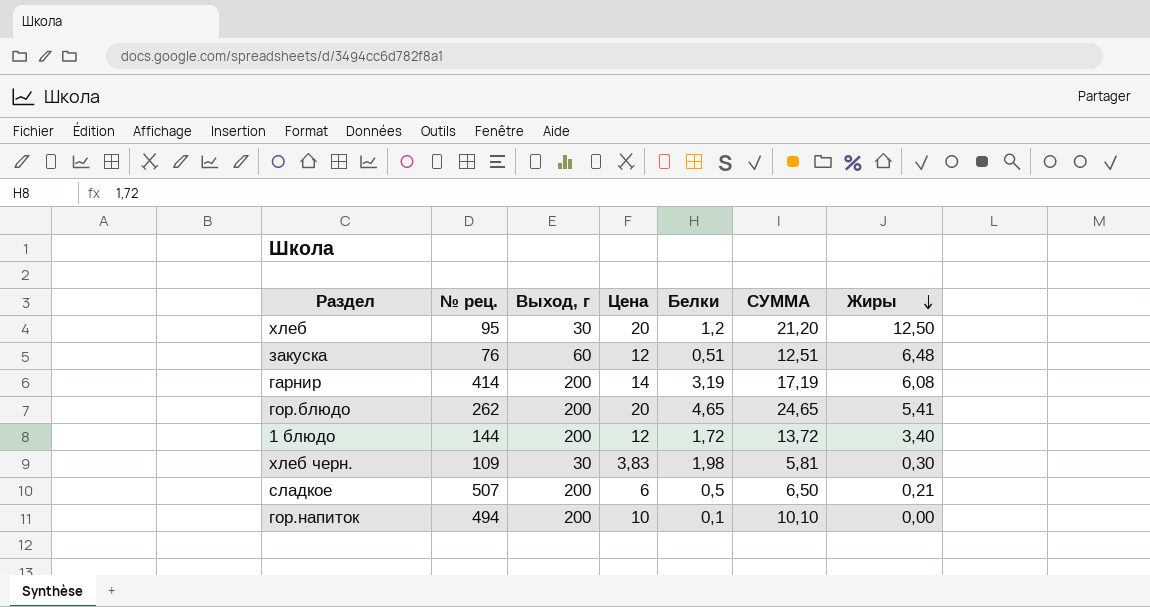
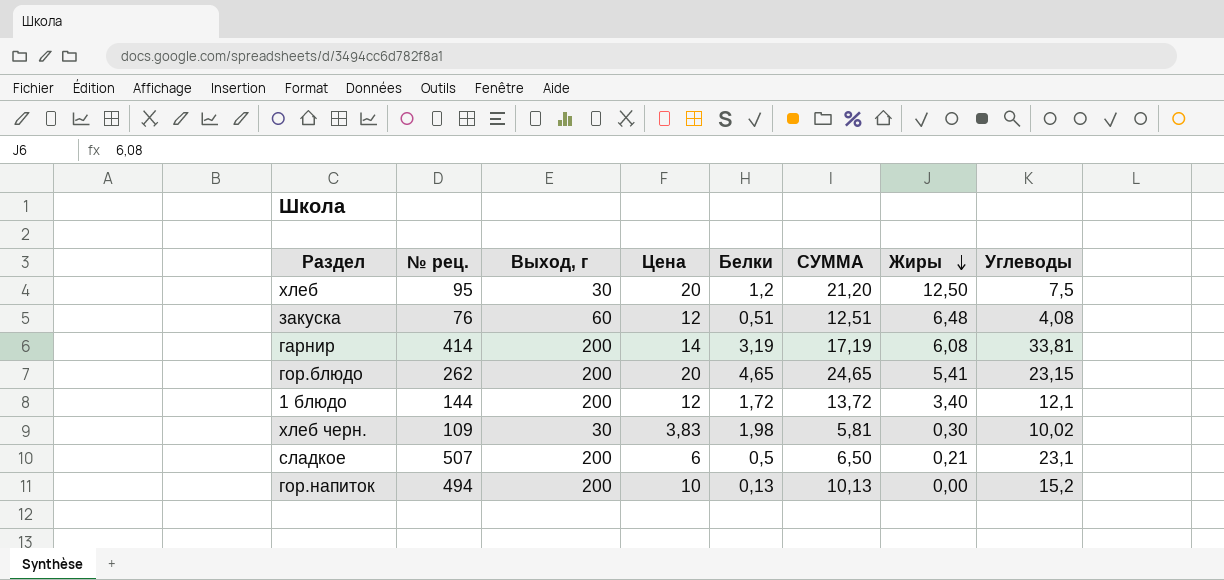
column Углеводы | position: none -> 8
гор.напиток | Белки: 0,1 -> 0,13
гор.напиток | СУММА: 10,10 -> 10,13

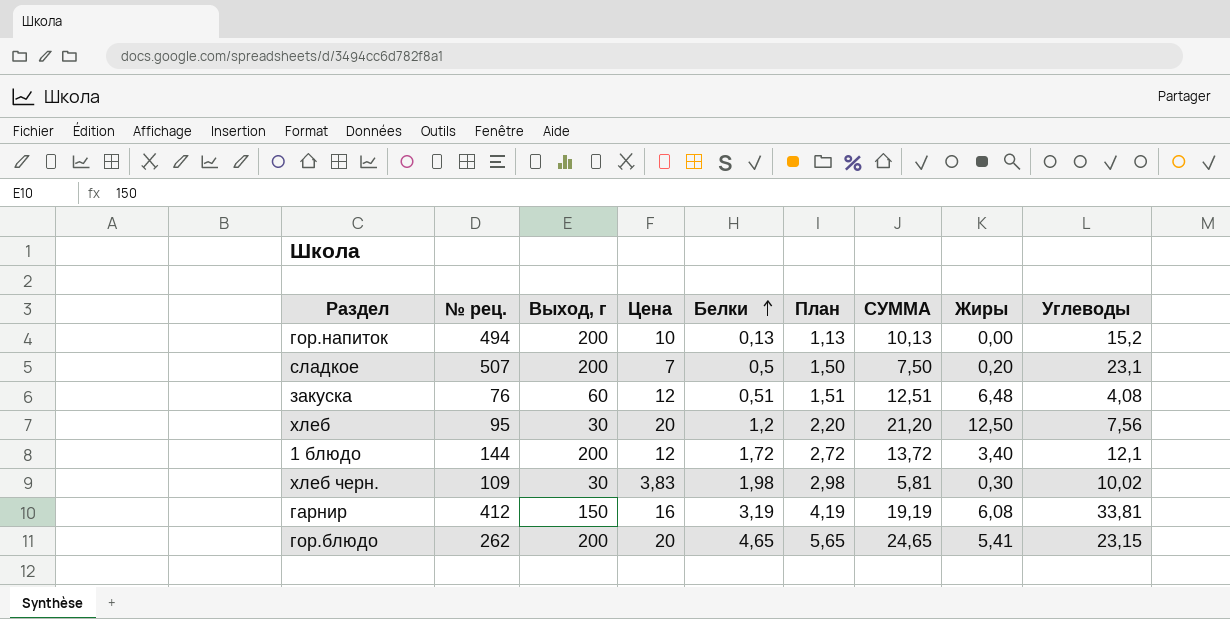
row order: Жиры descending -> Белки ascending
column План | formula: none -> [Белки] + 1
сладкое | Цена: 6 -> 7
сладкое | СУММА: 6,50 -> 7,50
сладкое | Жиры: 0,21 -> 0,20
хлеб | Углеводы: 7,5 -> 7,56
гарнир | № рец.: 414 -> 412
гарнир | Выход, г: 200 -> 150
гарнир | Цена: 14 -> 16
гарнир | СУММА: 17,19 -> 19,19

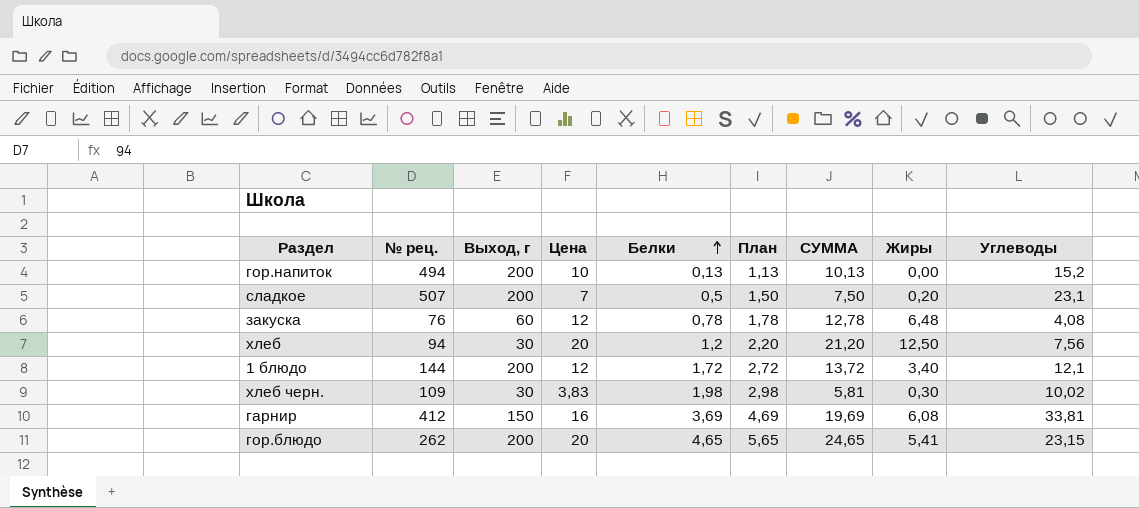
закуска | Белки: 0,51 -> 0,78
закуска | План: 1,51 -> 1,78
закуска | СУММА: 12,51 -> 12,78
хлеб | № рец.: 95 -> 94
гарнир | Белки: 3,19 -> 3,69
гарнир | План: 4,19 -> 4,69
гарнир | СУММА: 19,19 -> 19,69

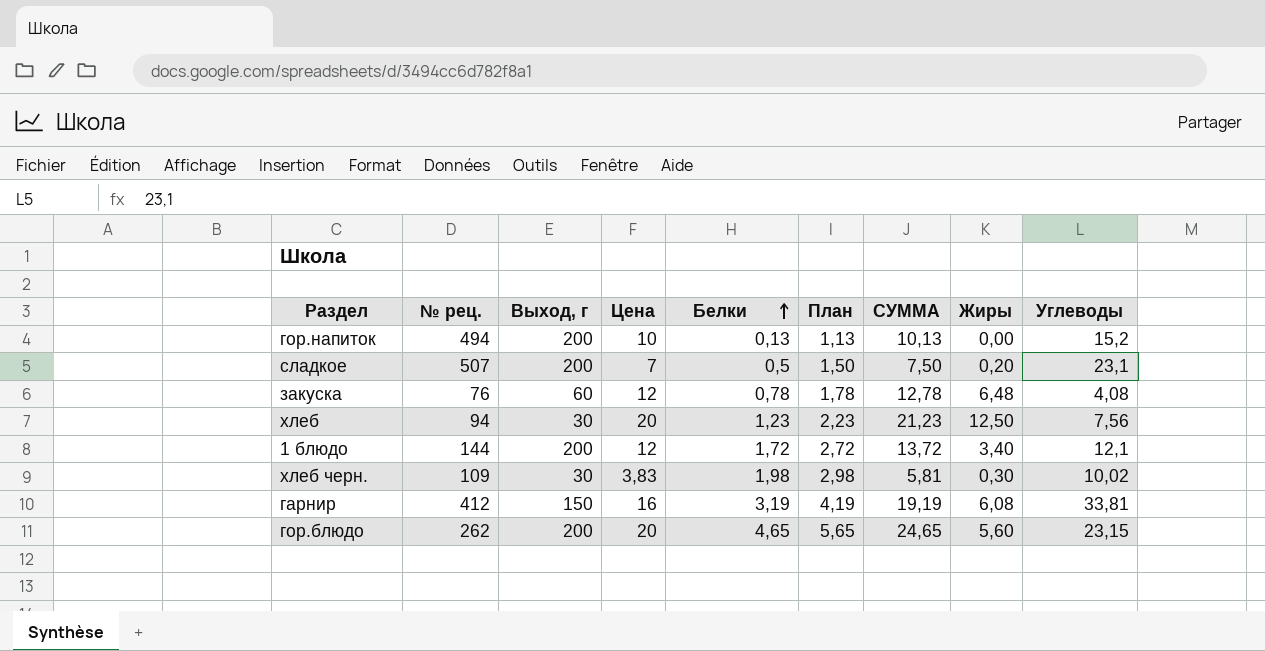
хлеб | Белки: 1,2 -> 1,23
хлеб | План: 2,20 -> 2,23
хлеб | СУММА: 21,20 -> 21,23
гарнир | Белки: 3,69 -> 3,19
гарнир | План: 4,69 -> 4,19
гарнир | СУММА: 19,69 -> 19,19
гор.блюдо | Жиры: 5,41 -> 5,60

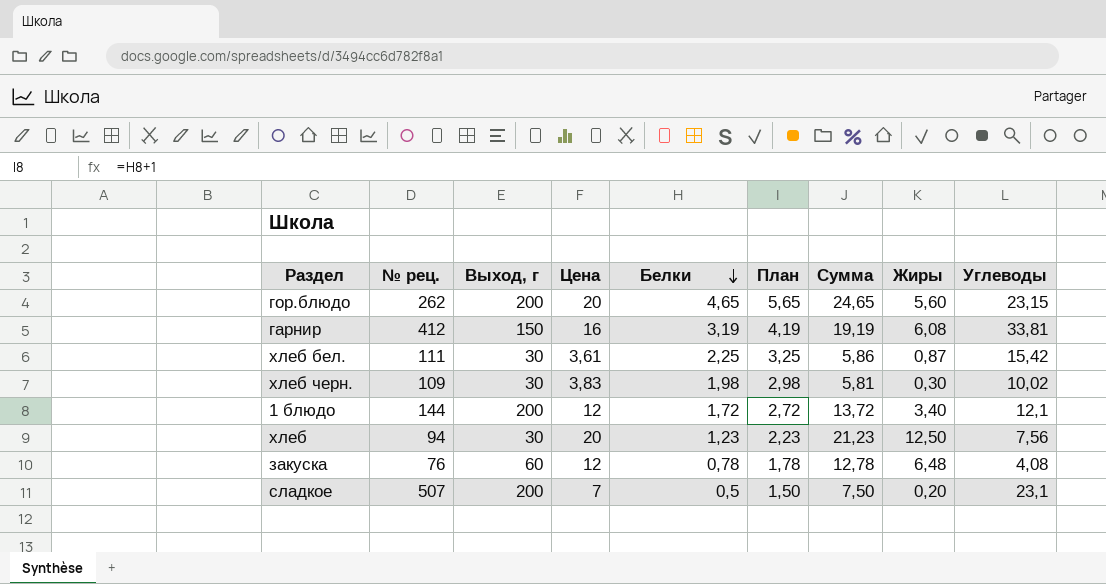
row order: Белки ascending -> Белки descending
column name: СУММА -> Сумма
row гор.напиток: 494 | 200 | 10 | 0,13 | 1,13 | 10,13 | 0,00 | 15,2 -> none
row хлеб бел.: none -> 111 | 30 | 3,61 | 2,25 | 3,25 | 5,86 | 0,87 | 15,42

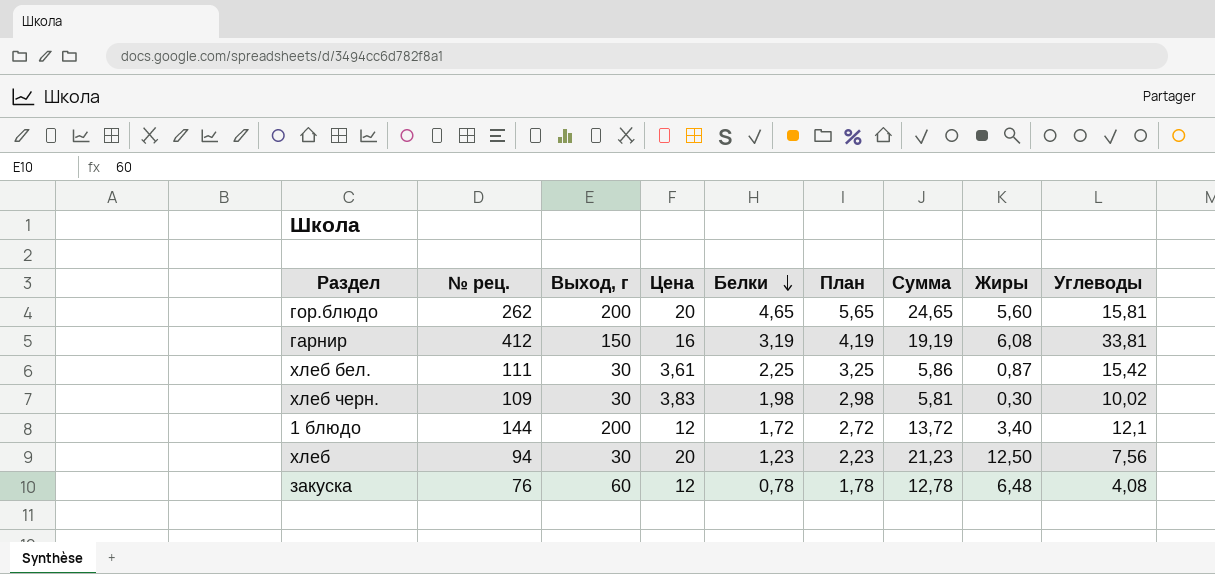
row сладкое: 507 | 200 | 7 | 0,5 | 1,50 | 7,50 | 0,20 | 23,1 -> none
гор.блюдо | Углеводы: 23,15 -> 15,81

